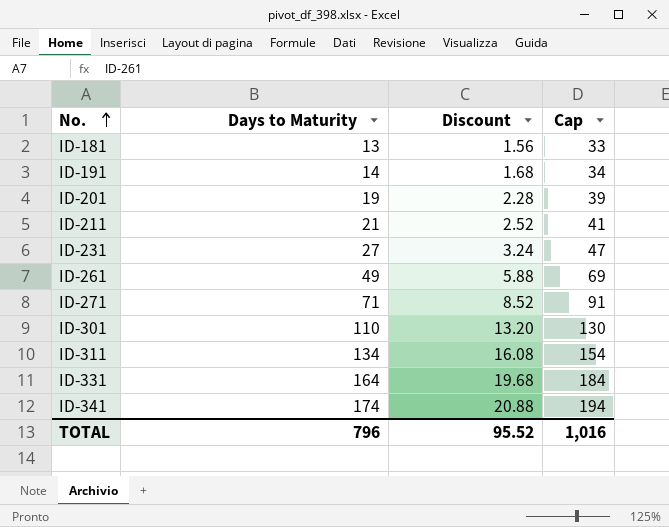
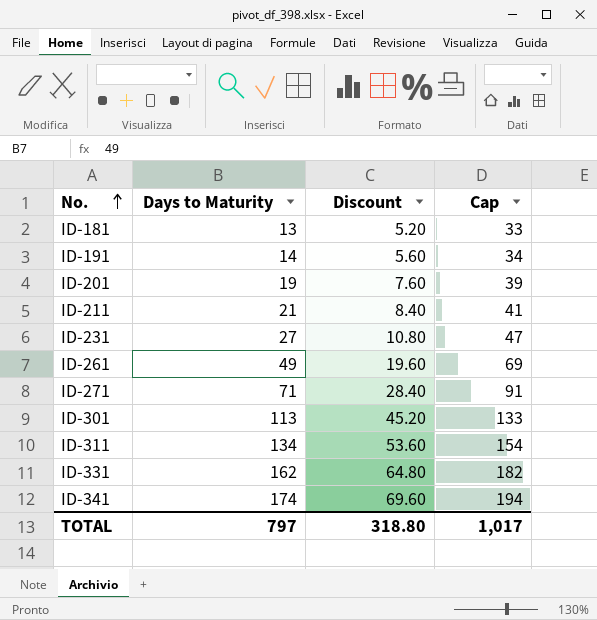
column Discount | formula: [Days to Maturity] * 0.12 -> [Days to Maturity] * 0.4
ID-301 | Days to Maturity: 110 -> 113
ID-301 | Cap: 130 -> 133
ID-331 | Days to Maturity: 164 -> 162
ID-331 | Cap: 184 -> 182
TOTAL | Days to Maturity: 796 -> 797
TOTAL | Discount: 95.52 -> 318.80
TOTAL | Cap: 1,016 -> 1,017

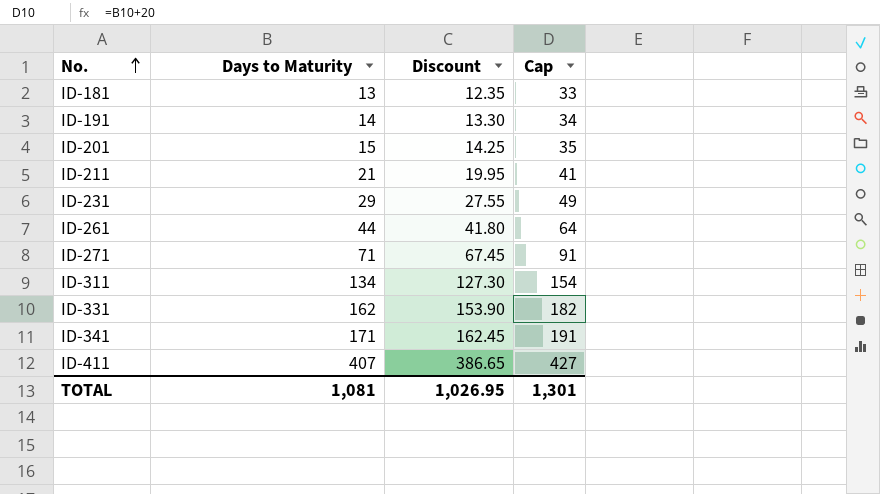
column Discount | formula: [Days to Maturity] * 0.4 -> [Days to Maturity] * 0.95
row ID-301: 113 | 45.20 | 133 -> none
ID-201 | Days to Maturity: 19 -> 15
ID-201 | Cap: 39 -> 35
ID-231 | Days to Maturity: 27 -> 29
ID-231 | Cap: 47 -> 49
ID-261 | Days to Maturity: 49 -> 44
ID-261 | Cap: 69 -> 64
ID-341 | Days to Maturity: 174 -> 171
ID-341 | Cap: 194 -> 191
row ID-411: none -> 407 | 386.65 | 427
TOTAL | Days to Maturity: 797 -> 1,081
TOTAL | Discount: 318.80 -> 1,026.95
TOTAL | Cap: 1,017 -> 1,301

